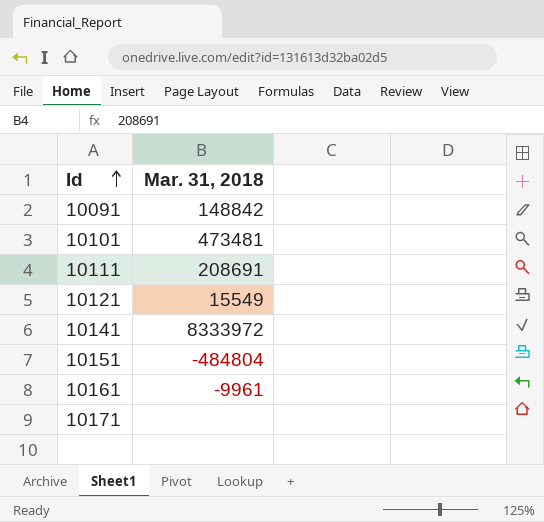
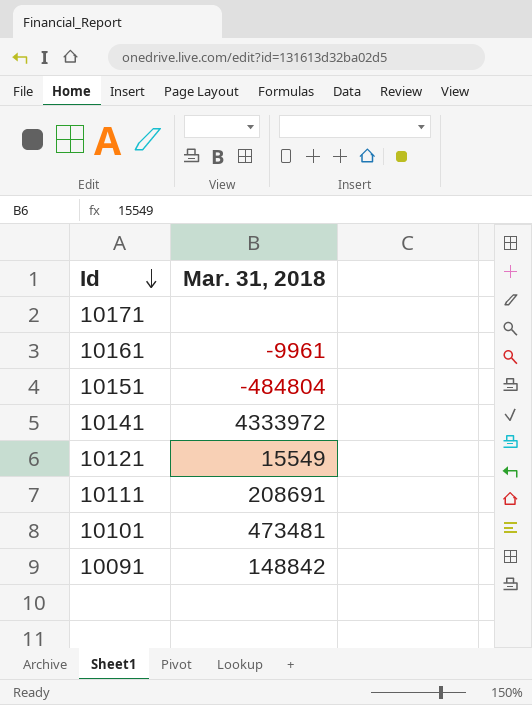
row order: Id ascending -> Id descending
10141 | Mar. 31, 2018: 8333972 -> 4333972

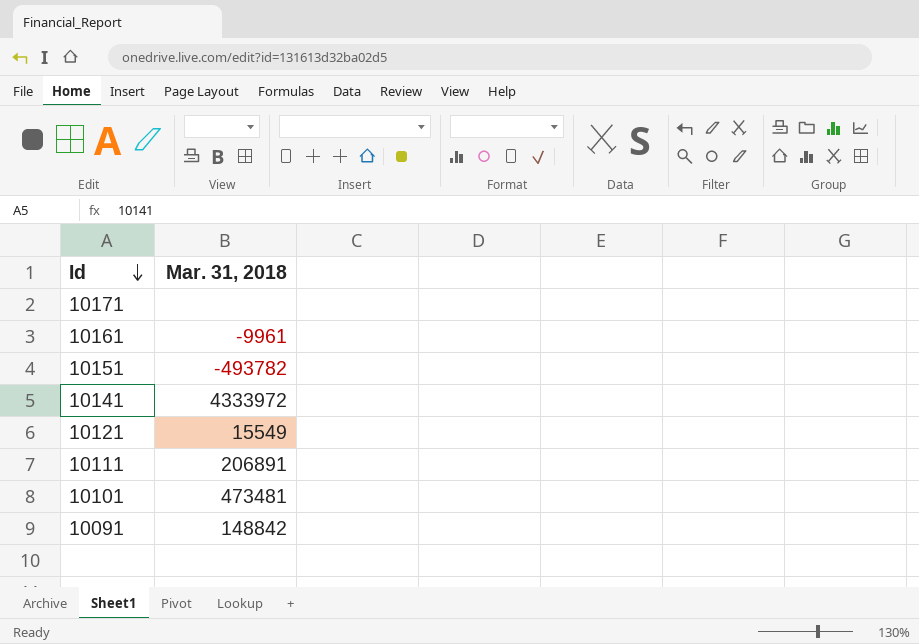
10151 | Mar. 31, 2018: -484804 -> -493782
10111 | Mar. 31, 2018: 208691 -> 206891

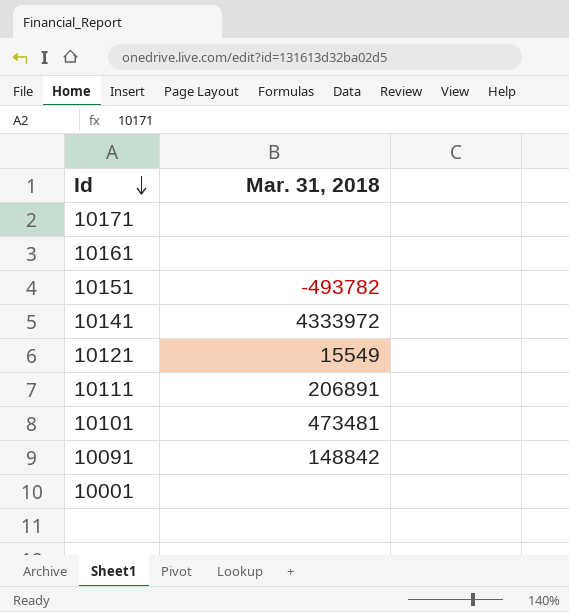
10161 | Mar. 31, 2018: -9961 -> none
row 10001: none -> none

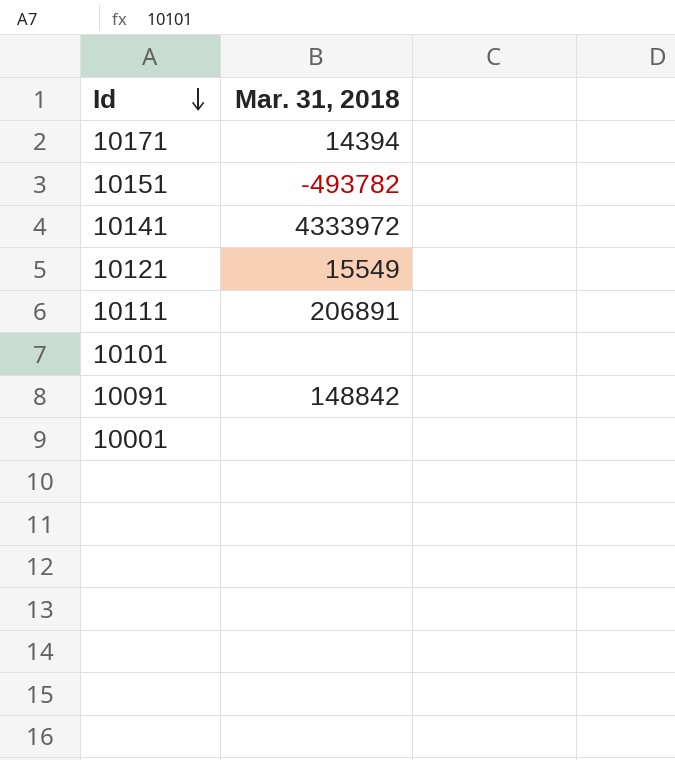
row 10161: none -> none
10171 | Mar. 31, 2018: none -> 14394
10101 | Mar. 31, 2018: 473481 -> none

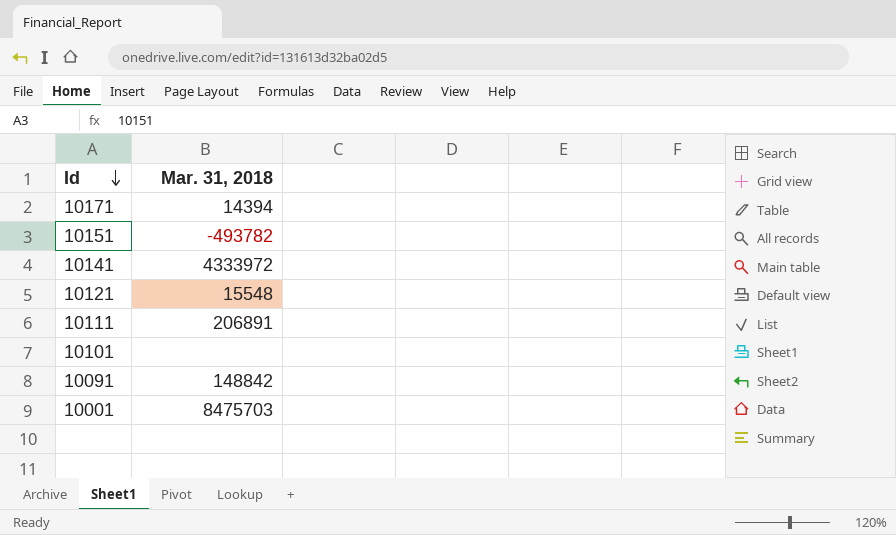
10121 | Mar. 31, 2018: 15549 -> 15548
10001 | Mar. 31, 2018: none -> 8475703

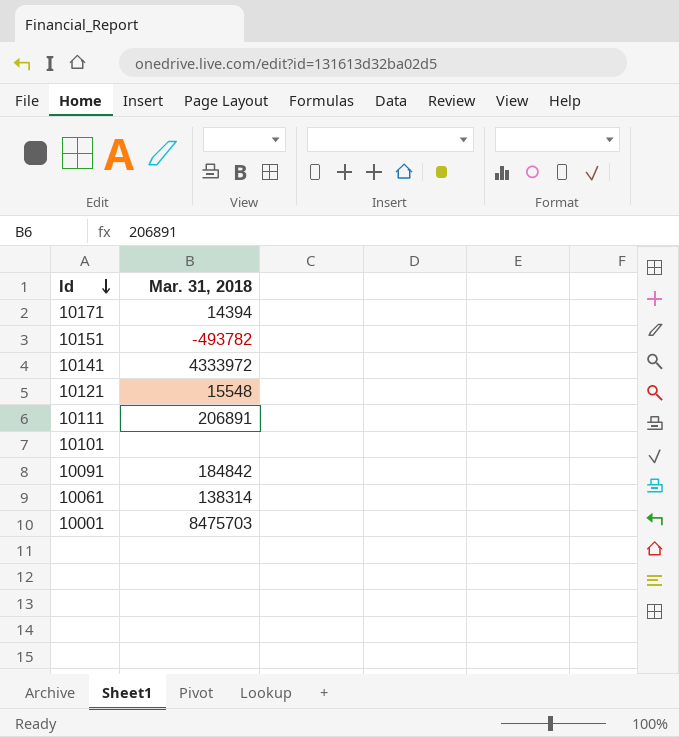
10091 | Mar. 31, 2018: 148842 -> 184842
row 10061: none -> 138314

